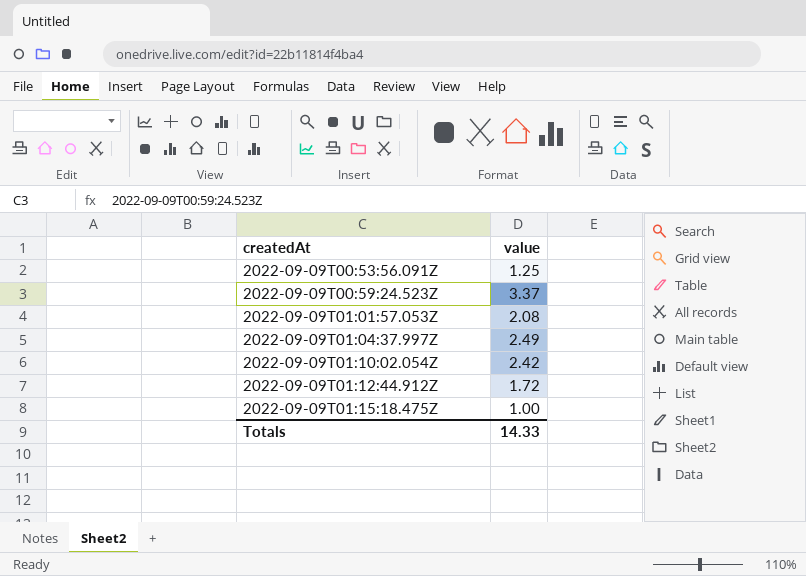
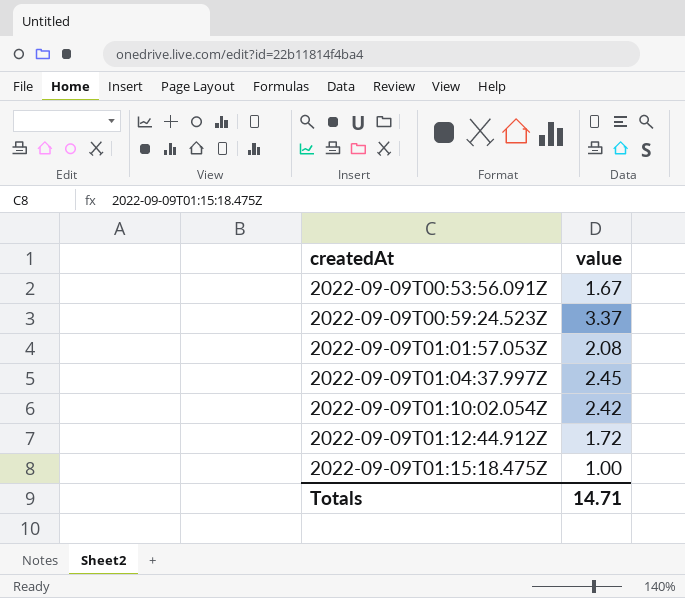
2022-09-09T00:53:56.091Z | value: 1.25 -> 1.67
2022-09-09T01:04:37.997Z | value: 2.49 -> 2.45
Totals | value: 14.33 -> 14.71

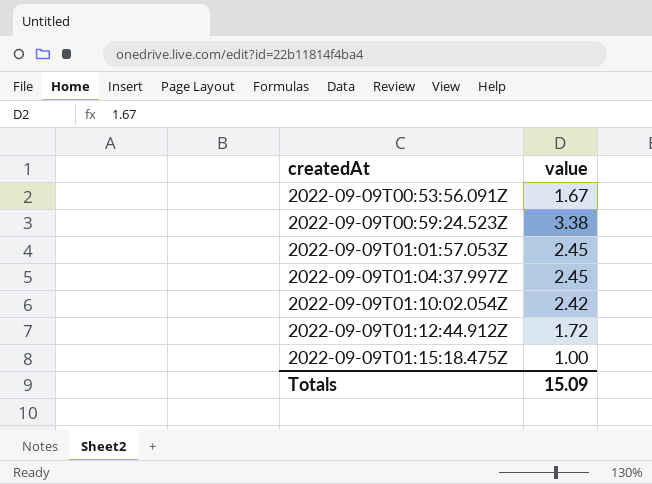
2022-09-09T00:59:24.523Z | value: 3.37 -> 3.38
2022-09-09T01:01:57.053Z | value: 2.08 -> 2.45
Totals | value: 14.71 -> 15.09

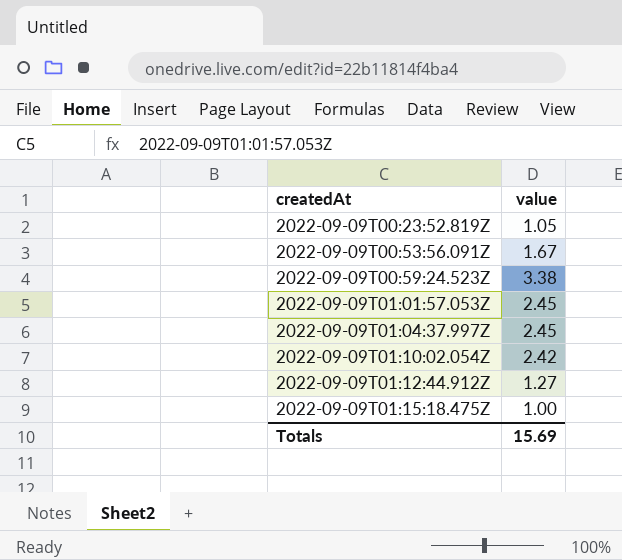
row 2022-09-09T00:23:52.819Z: none -> 1.05
2022-09-09T01:12:44.912Z | value: 1.72 -> 1.27
Totals | value: 15.09 -> 15.69

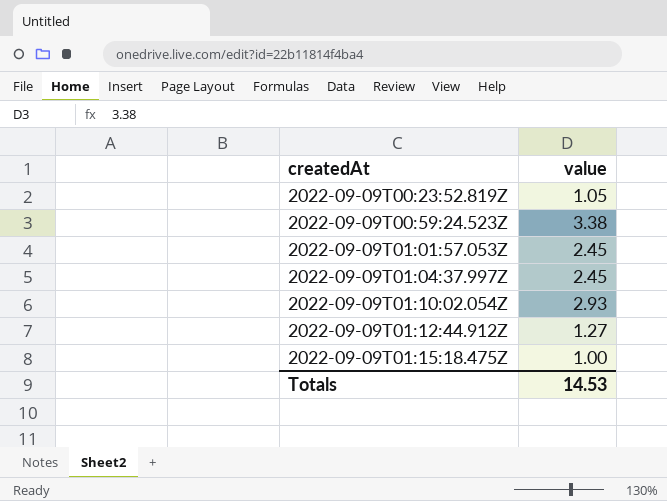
row 2022-09-09T00:53:56.091Z: 1.67 -> none
2022-09-09T01:10:02.054Z | value: 2.42 -> 2.93
Totals | value: 15.69 -> 14.53

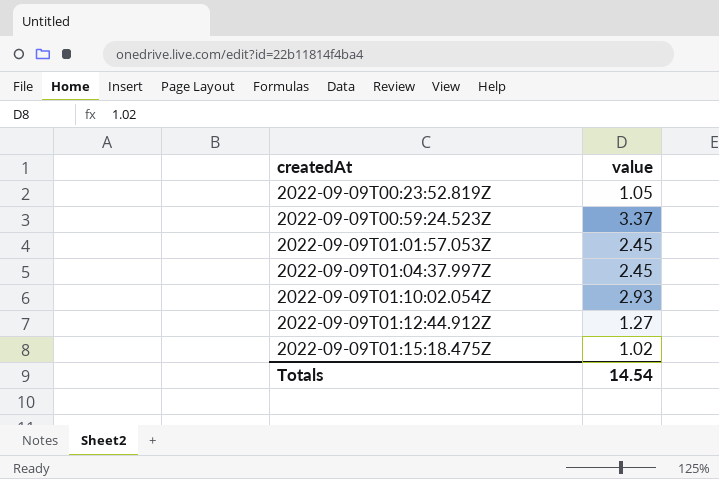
2022-09-09T00:59:24.523Z | value: 3.38 -> 3.37
2022-09-09T01:15:18.475Z | value: 1.00 -> 1.02
Totals | value: 14.53 -> 14.54

